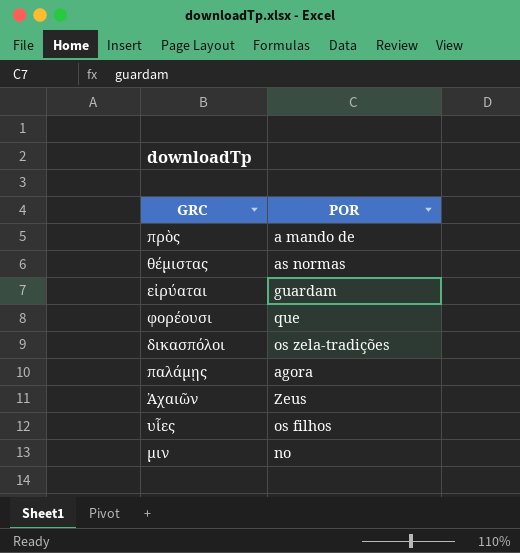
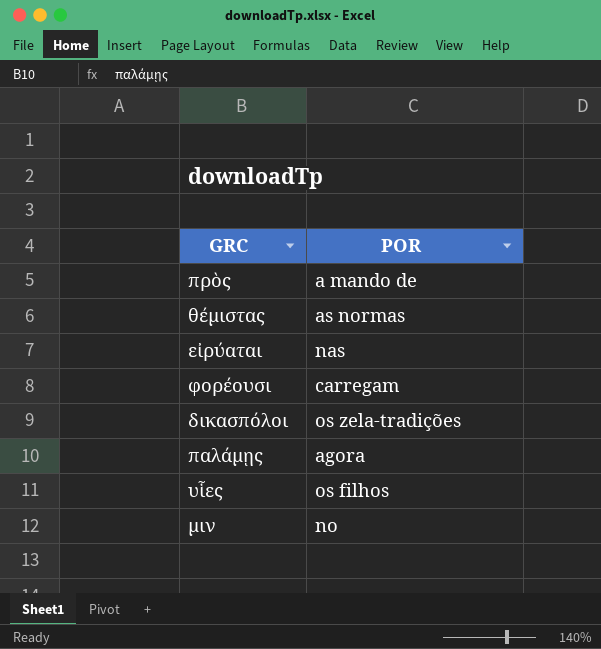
row Ἀχαιῶν: Zeus -> none
εἰρύαται | POR: guardam -> nas
φορέουσι | POR: que -> carregam

